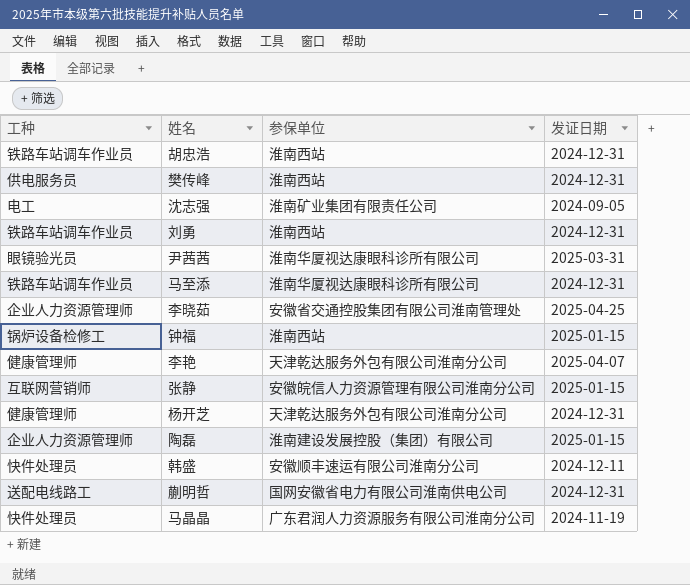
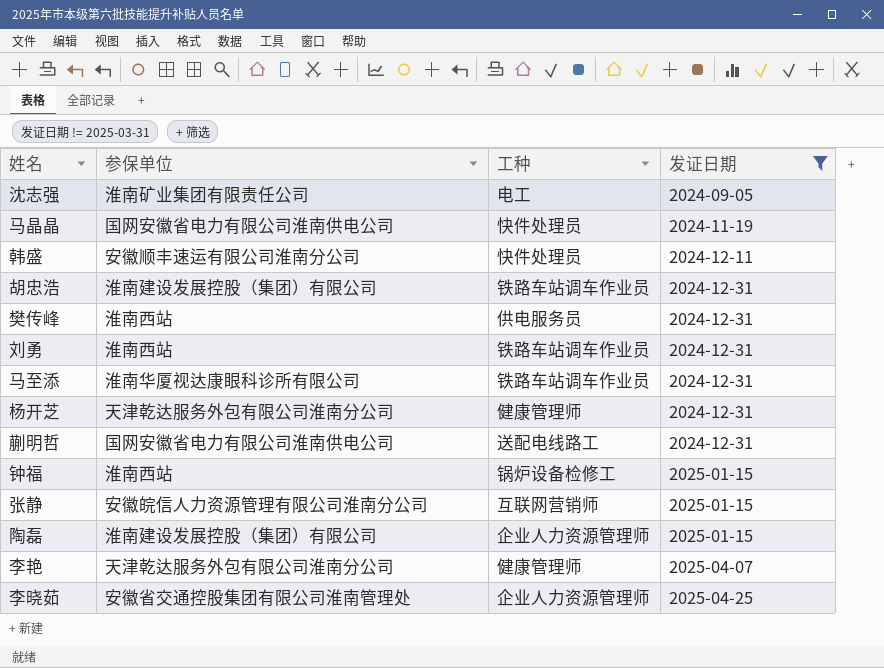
filter: none -> 发证日期 != 2025-03-31
row order: none -> 发证日期 ascending
column 工种 | position: 1 -> 3
马晶晶 | 参保单位: 广东君润人力资源服务有限公司淮南分公司 -> 国网安徽省电力有限公司淮南供电公司
胡忠浩 | 参保单位: 淮南西站 -> 淮南建设发展控股（集团）有限公司

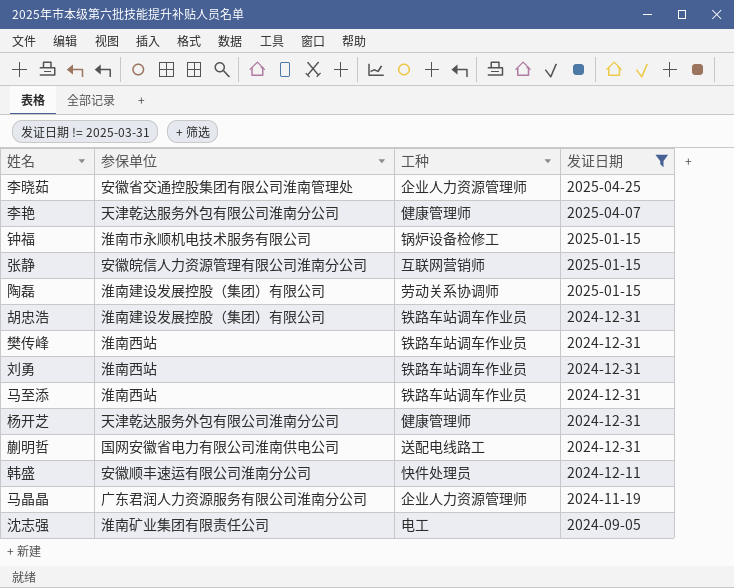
row order: 发证日期 ascending -> 发证日期 descending
钟福 | 参保单位: 淮南西站 -> 淮南市永顺机电技术服务有限公司
陶磊 | 工种: 企业人力资源管理师 -> 劳动关系协调师
樊传峰 | 工种: 供电服务员 -> 铁路车站调车作业员
马至添 | 参保单位: 淮南华厦视达康眼科诊所有限公司 -> 淮南西站
马晶晶 | 参保单位: 国网安徽省电力有限公司淮南供电公司 -> 广东君润人力资源服务有限公司淮南分公司
马晶晶 | 工种: 快件处理员 -> 企业人力资源管理师

